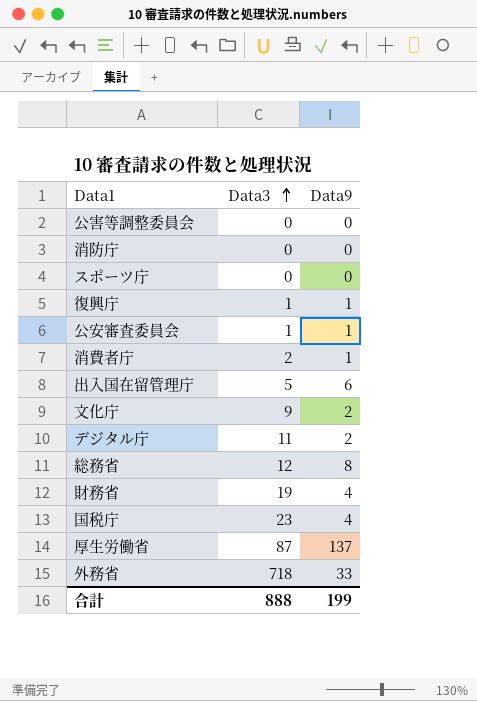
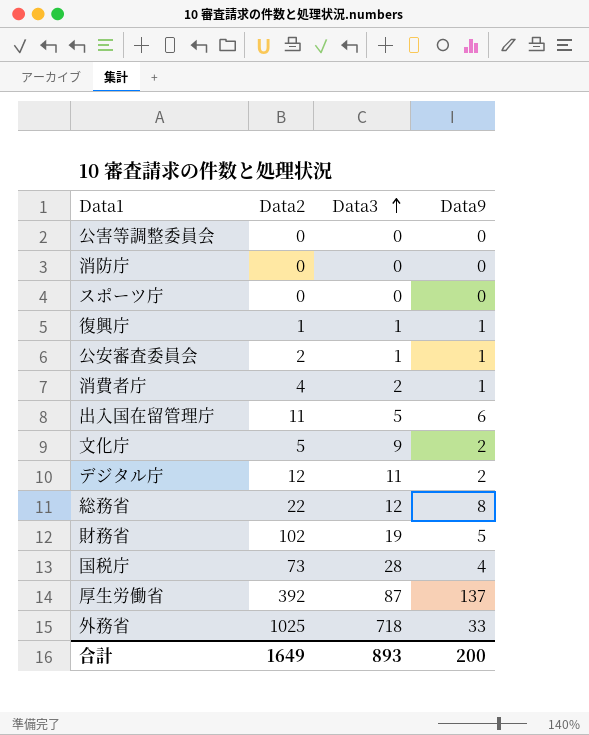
column Data2 | position: none -> 2
財務省 | Data9: 4 -> 5
国税庁 | Data3: 23 -> 28
合計 | Data3: 888 -> 893
合計 | Data9: 199 -> 200

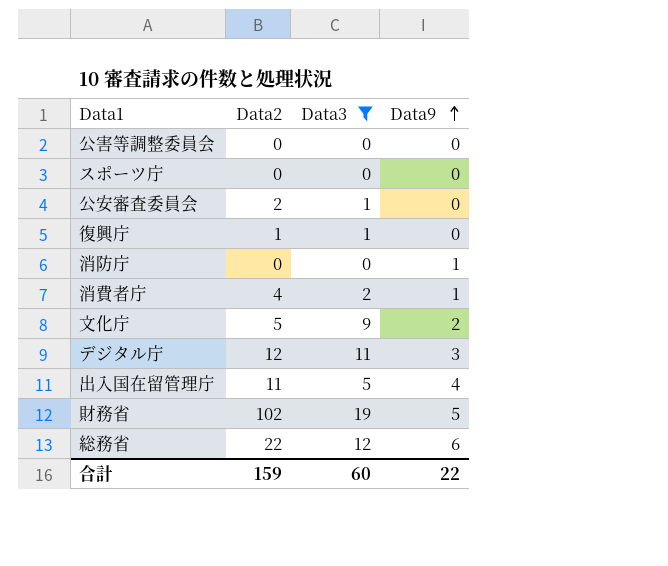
filter: none -> Data3 <= 19
row order: Data3 ascending -> Data9 ascending
公安審査委員会 | Data9: 1 -> 0
復興庁 | Data9: 1 -> 0
消防庁 | Data9: 0 -> 1
デジタル庁 | Data9: 2 -> 3
出入国在留管理庁 | Data9: 6 -> 4
総務省 | Data9: 8 -> 6
合計 | Data2: 1649 -> 159
合計 | Data3: 893 -> 60
合計 | Data9: 200 -> 22

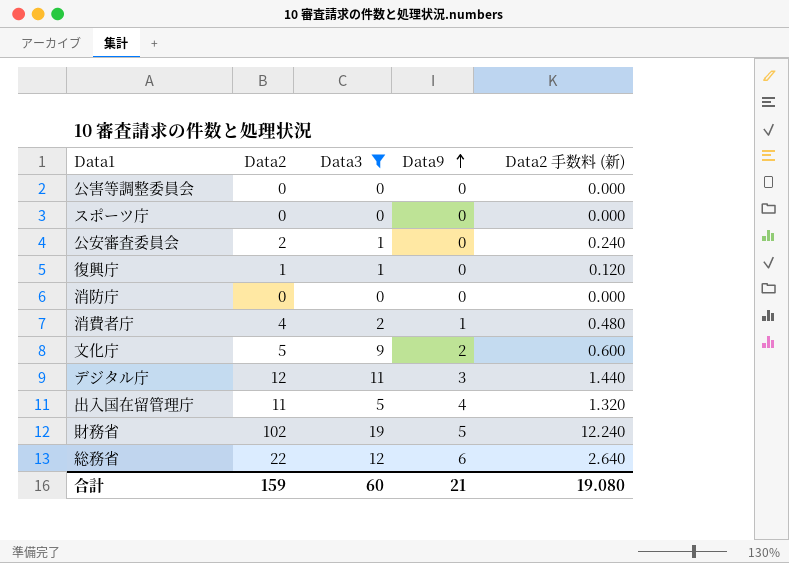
column Data2 手数料 (新) | formula: none -> [Data2] * 0.12
消防庁 | Data9: 1 -> 0
合計 | Data9: 22 -> 21

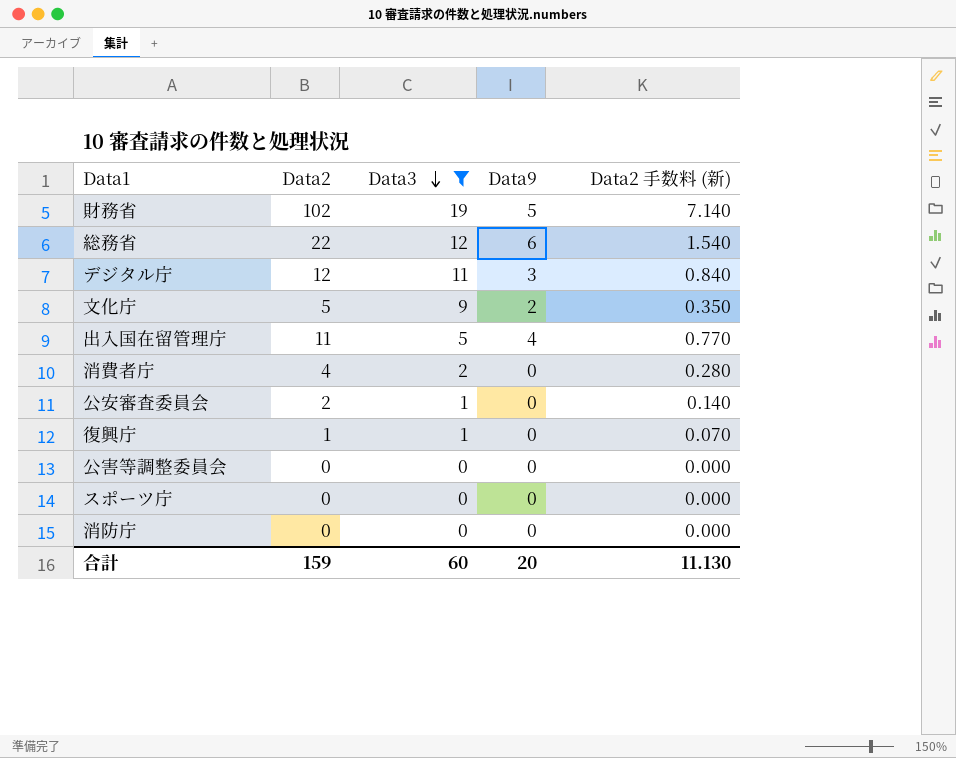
row order: Data9 ascending -> Data3 descending
column Data2 手数料 (新) | formula: [Data2] * 0.12 -> [Data2] * 0.07
消費者庁 | Data9: 1 -> 0
合計 | Data9: 21 -> 20
合計 | Data2 手数料 (新): 19.080 -> 11.130

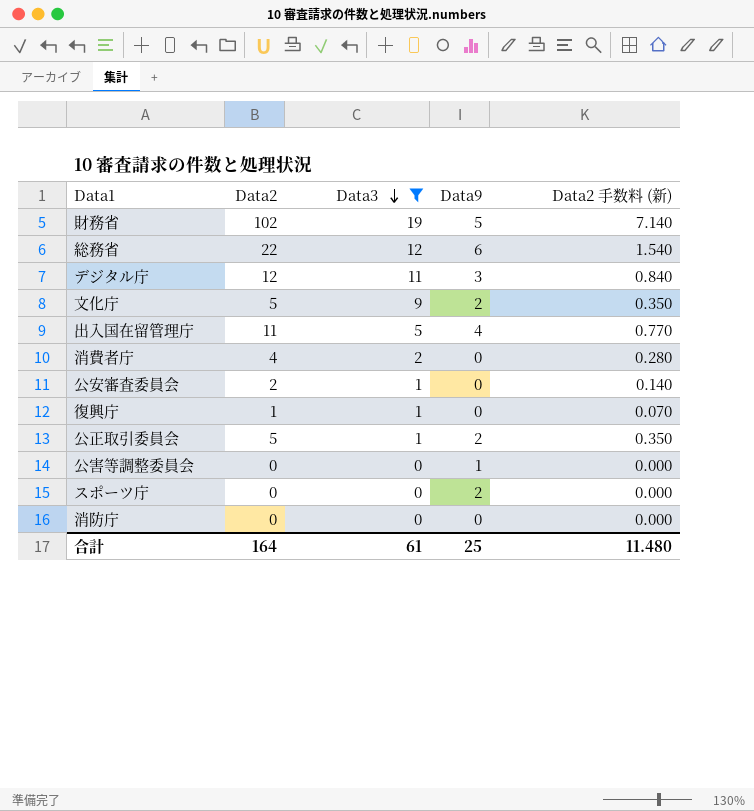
row 公正取引委員会: none -> 5 | 1 | 2 | 0.350
公害等調整委員会 | Data9: 0 -> 1
スポーツ庁 | Data9: 0 -> 2
合計 | Data2: 159 -> 164
合計 | Data3: 60 -> 61
合計 | Data9: 20 -> 25
合計 | Data2 手数料 (新): 11.130 -> 11.480

